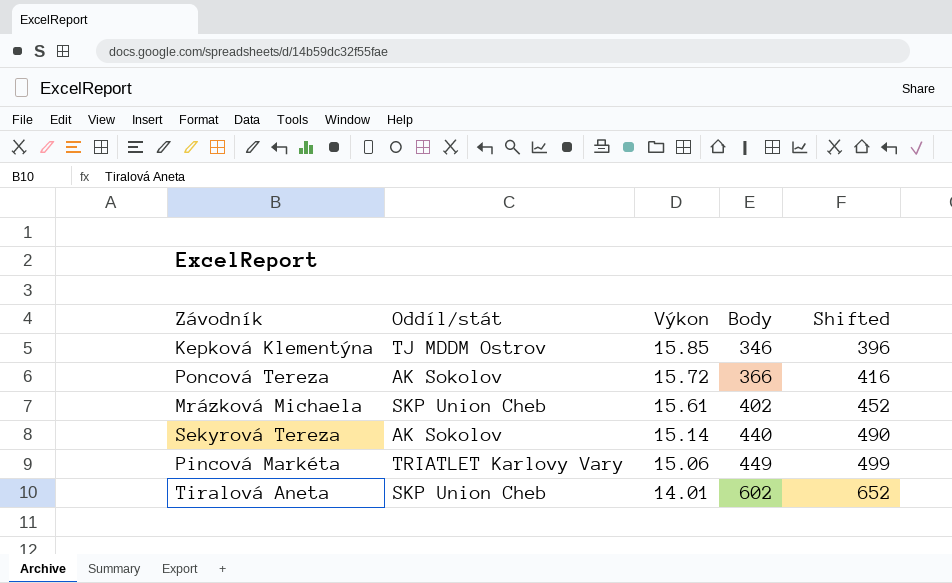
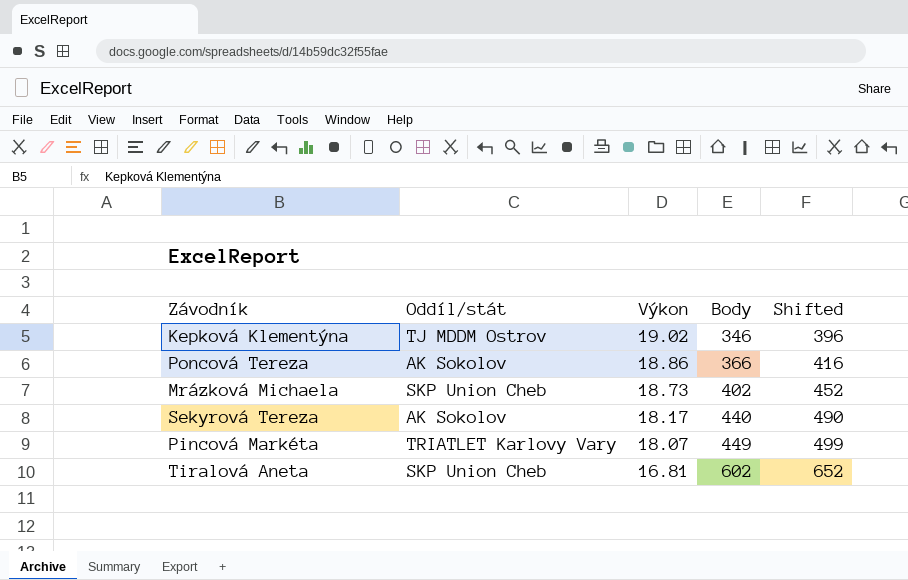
Kepková Klementýna | Výkon: 15.85 -> 19.02
Poncová Tereza | Výkon: 15.72 -> 18.86
Mrázková Michaela | Výkon: 15.61 -> 18.73
Sekyrová Tereza | Výkon: 15.14 -> 18.17
Pincová Markéta | Výkon: 15.06 -> 18.07
Tiralová Aneta | Výkon: 14.01 -> 16.81

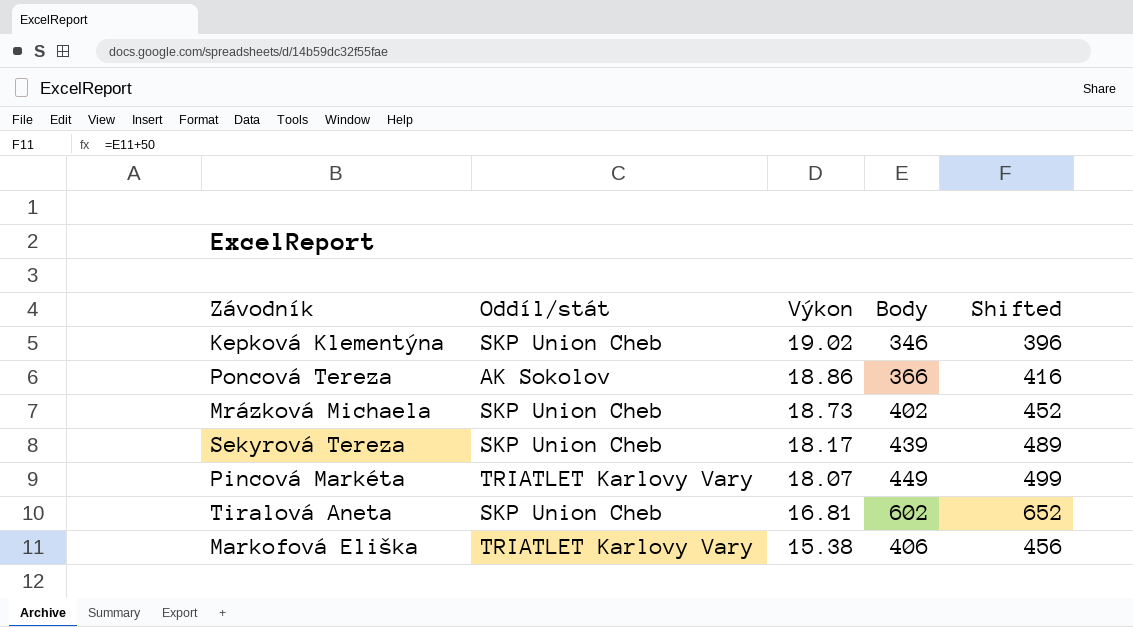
Kepková Klementýna | Oddíl/stát: TJ MDDM Ostrov -> SKP Union Cheb
Sekyrová Tereza | Oddíl/stát: AK Sokolov -> SKP Union Cheb
Sekyrová Tereza | Body: 440 -> 439
Sekyrová Tereza | Shifted: 490 -> 489
row Markofová Eliška: none -> TRIATLET Karlovy Vary | 15.38 | 406 | 456

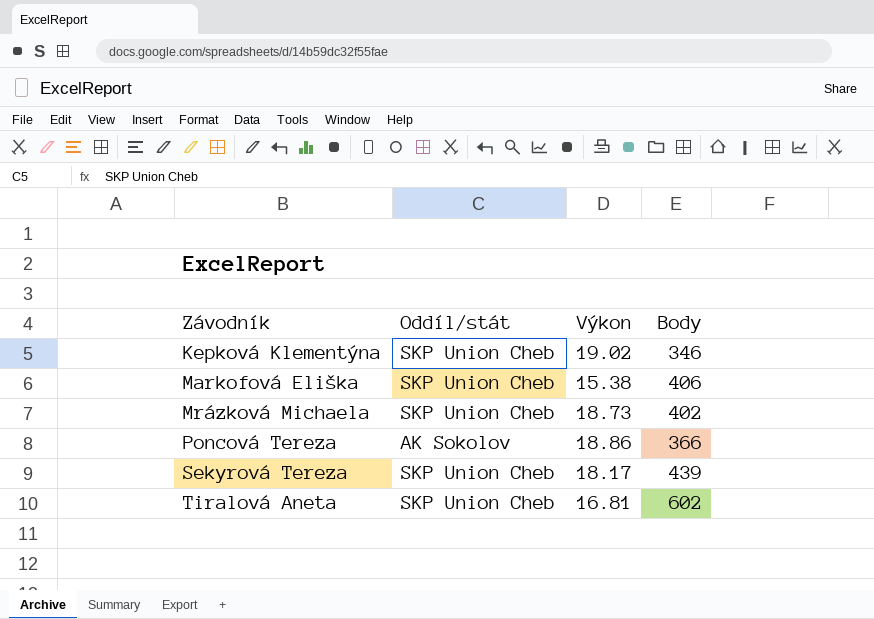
row order: Výkon descending -> Závodník ascending
column Shifted | formula: [Body] + 50 -> none
row Pincová Markéta: TRIATLET Karlovy Vary | 18.07 | 449 | 499 -> none
Markofová Eliška | Oddíl/stát: TRIATLET Karlovy Vary -> SKP Union Cheb

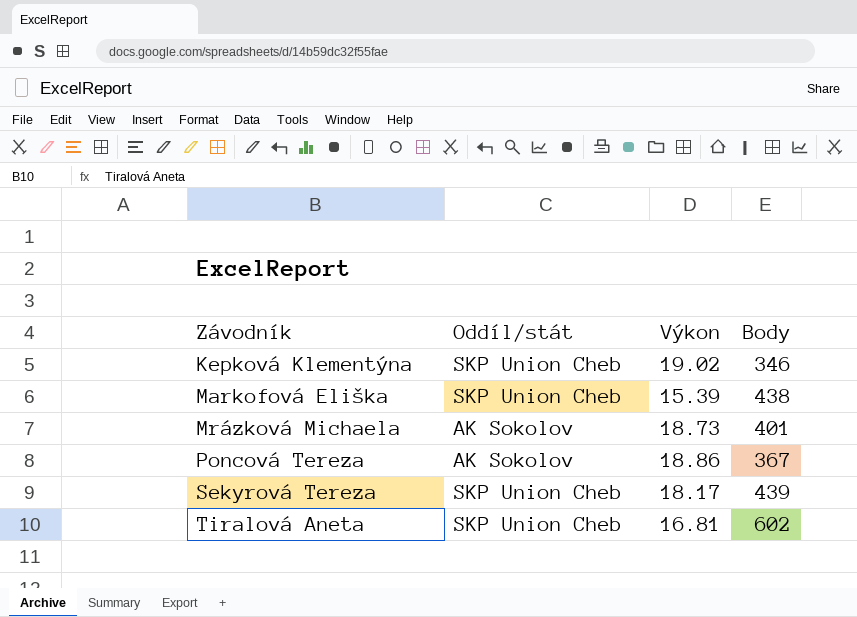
Markofová Eliška | Výkon: 15.38 -> 15.39
Markofová Eliška | Body: 406 -> 438
Mrázková Michaela | Oddíl/stát: SKP Union Cheb -> AK Sokolov
Mrázková Michaela | Body: 402 -> 401
Poncová Tereza | Body: 366 -> 367

